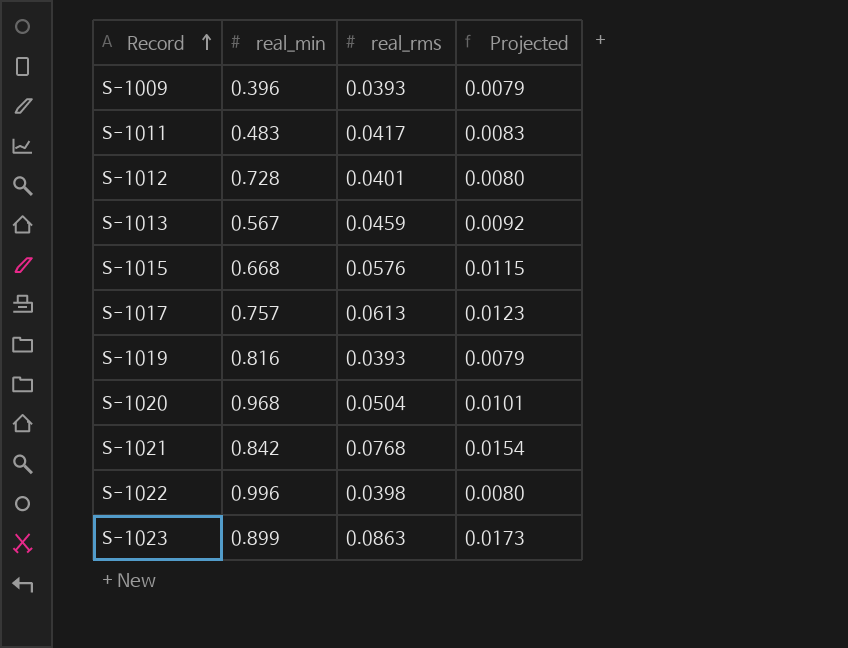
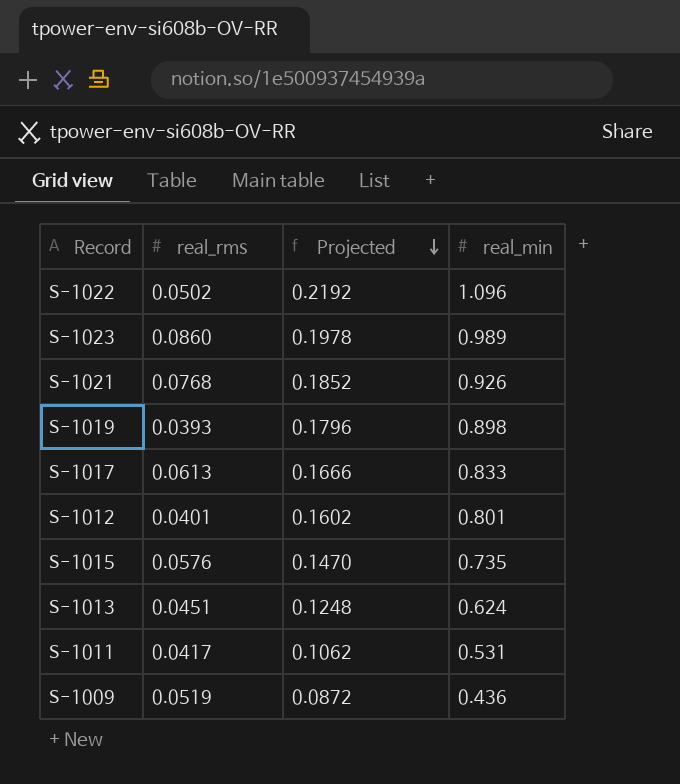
row order: Record ascending -> Projected descending
column Projected | formula: [real_rms] * 0.2 -> [real_min] * 0.2
column real_min | position: 2 -> 4
row S-1020: 0.968 | 0.0504 | 0.0101 -> none
S-1022 | real_rms: 0.0398 -> 0.0502
S-1022 | real_min: 0.996 -> 1.096
S-1023 | real_rms: 0.0863 -> 0.0860
S-1023 | real_min: 0.899 -> 0.989
S-1021 | real_min: 0.842 -> 0.926
S-1019 | real_min: 0.816 -> 0.898
S-1017 | real_min: 0.757 -> 0.833
S-1012 | real_min: 0.728 -> 0.801
S-1015 | real_min: 0.668 -> 0.735
S-1013 | real_rms: 0.0459 -> 0.0451
S-1013 | real_min: 0.567 -> 0.624
S-1011 | real_min: 0.483 -> 0.531
S-1009 | real_rms: 0.0393 -> 0.0519
S-1009 | real_min: 0.396 -> 0.436

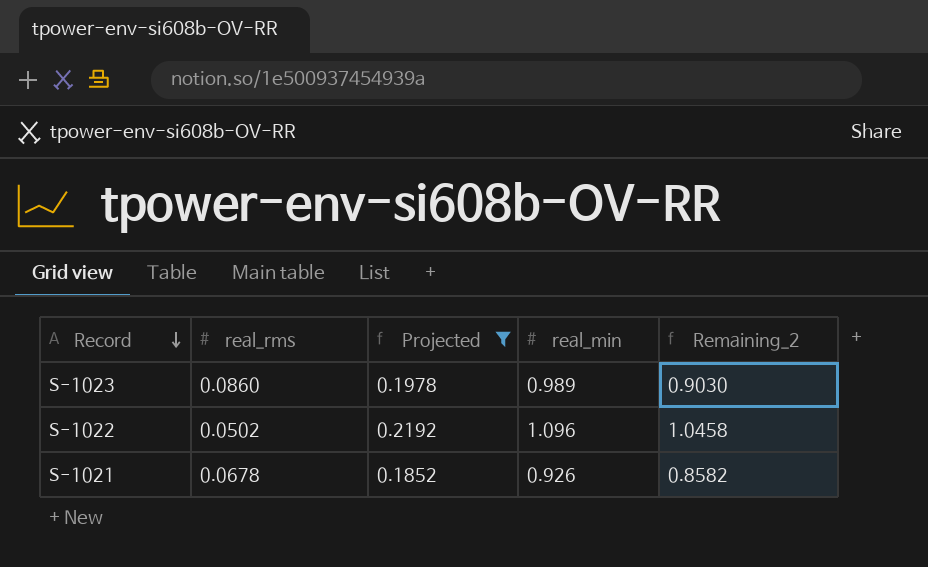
filter: none -> Projected >= 0.1852
row order: Projected descending -> Record descending
column Remaining_2 | formula: none -> [real_min] - [real_rms]
S-1021 | real_rms: 0.0768 -> 0.0678

